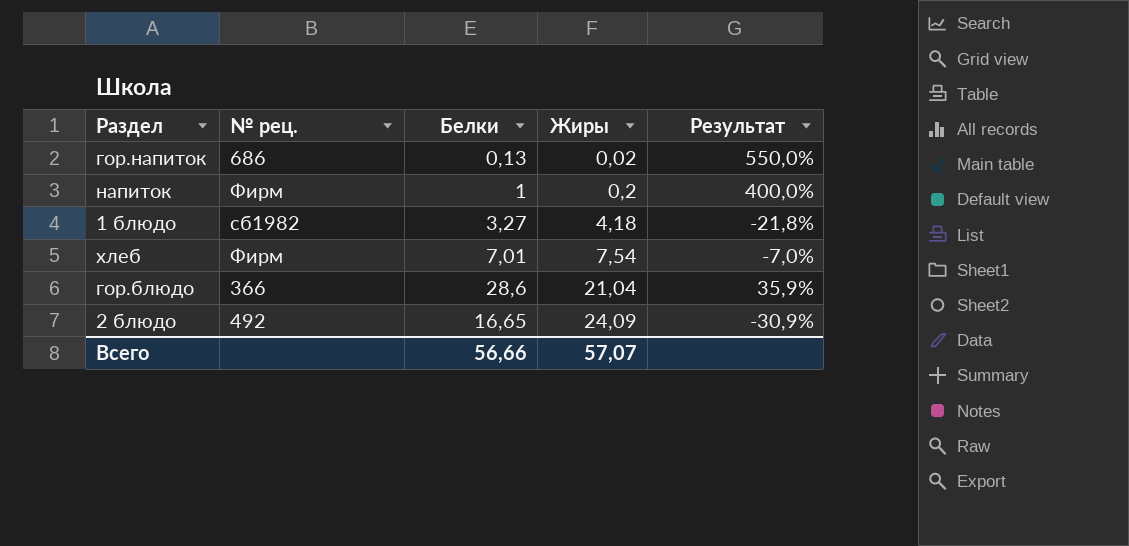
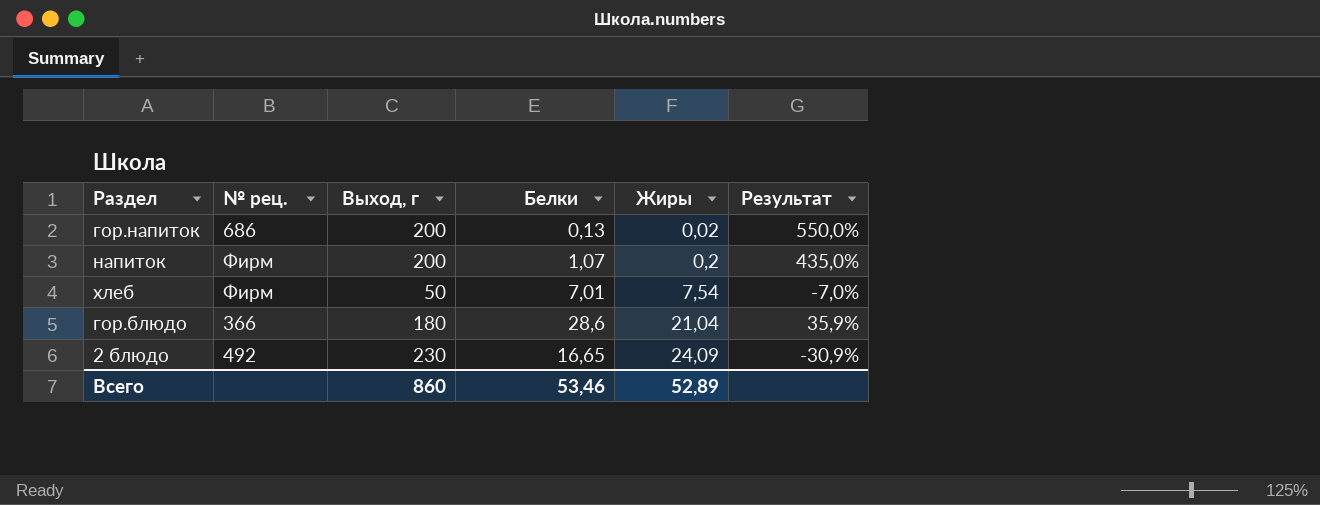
column Выход, г | position: none -> 3
row 1 блюдо: сб1982 | 3,27 | 4,18 | -21,8% -> none
напиток | Белки: 1 -> 1,07
напиток | Результат: 400,0% -> 435,0%
Всего | Белки: 56,66 -> 53,46
Всего | Жиры: 57,07 -> 52,89

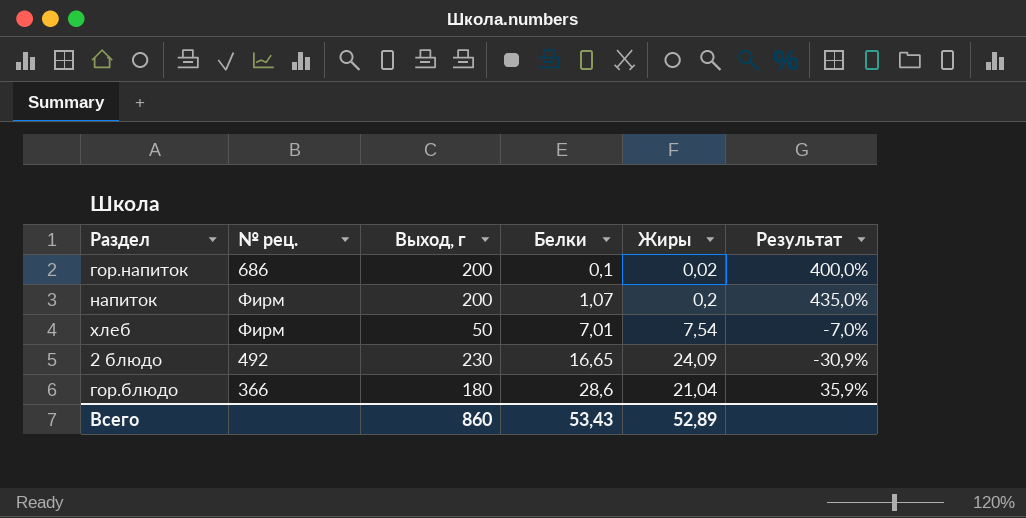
row order: Жиры ascending -> Белки ascending
гор.напиток | Белки: 0,13 -> 0,1
гор.напиток | Результат: 550,0% -> 400,0%
Всего | Белки: 53,46 -> 53,43

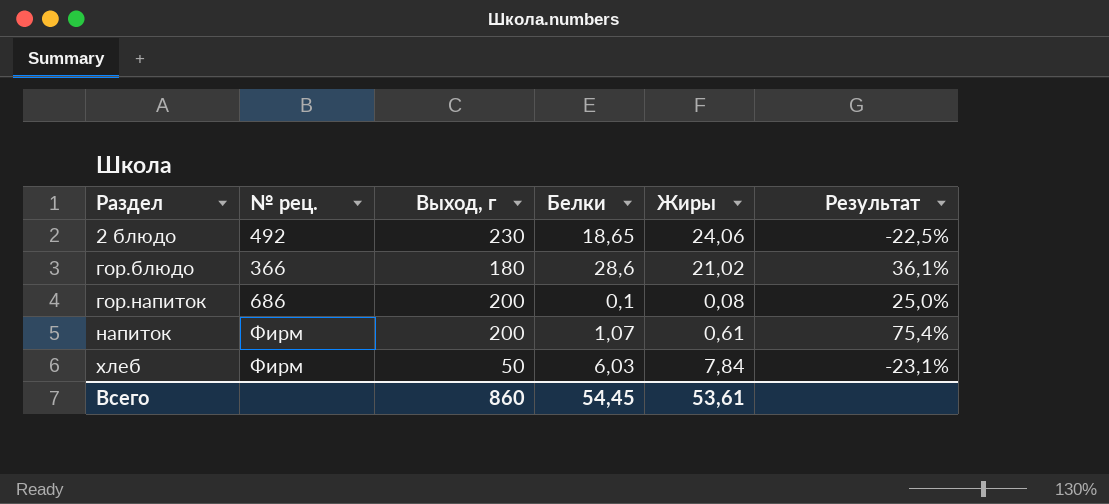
row order: Белки ascending -> Раздел ascending
2 блюдо | Белки: 16,65 -> 18,65
2 блюдо | Жиры: 24,09 -> 24,06
2 блюдо | Результат: -30,9% -> -22,5%
гор.блюдо | Жиры: 21,04 -> 21,02
гор.блюдо | Результат: 35,9% -> 36,1%
гор.напиток | Жиры: 0,02 -> 0,08
гор.напиток | Результат: 400,0% -> 25,0%
напиток | Жиры: 0,2 -> 0,61
напиток | Результат: 435,0% -> 75,4%
хлеб | Белки: 7,01 -> 6,03
хлеб | Жиры: 7,54 -> 7,84
хлеб | Результат: -7,0% -> -23,1%
Всего | Белки: 53,43 -> 54,45
Всего | Жиры: 52,89 -> 53,61

